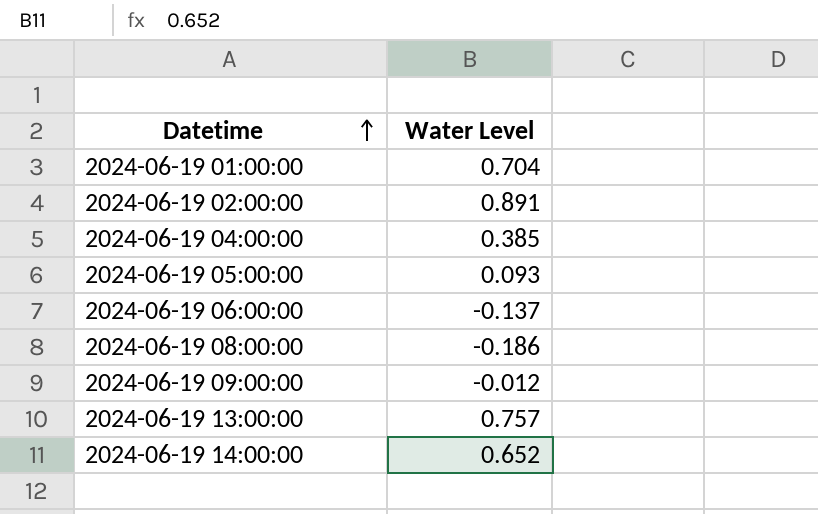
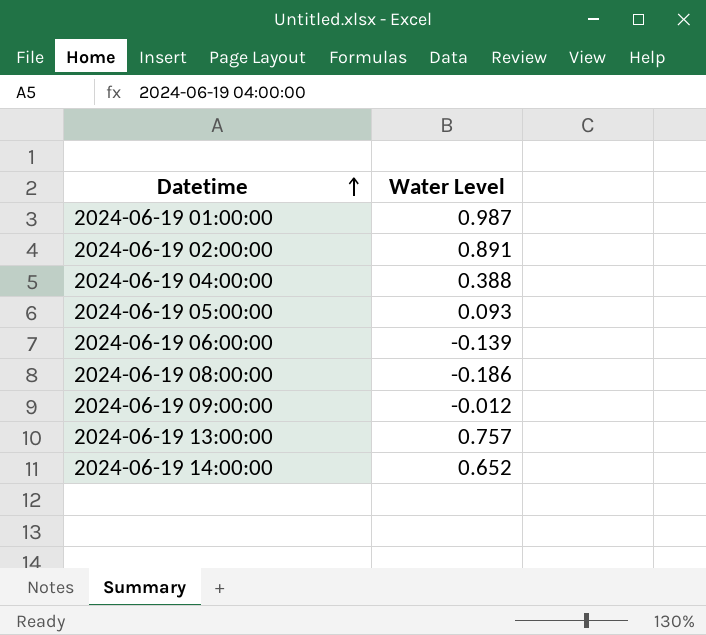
2024-06-19 01:00:00 | Water Level: 0.704 -> 0.987
2024-06-19 04:00:00 | Water Level: 0.385 -> 0.388
2024-06-19 06:00:00 | Water Level: -0.137 -> -0.139

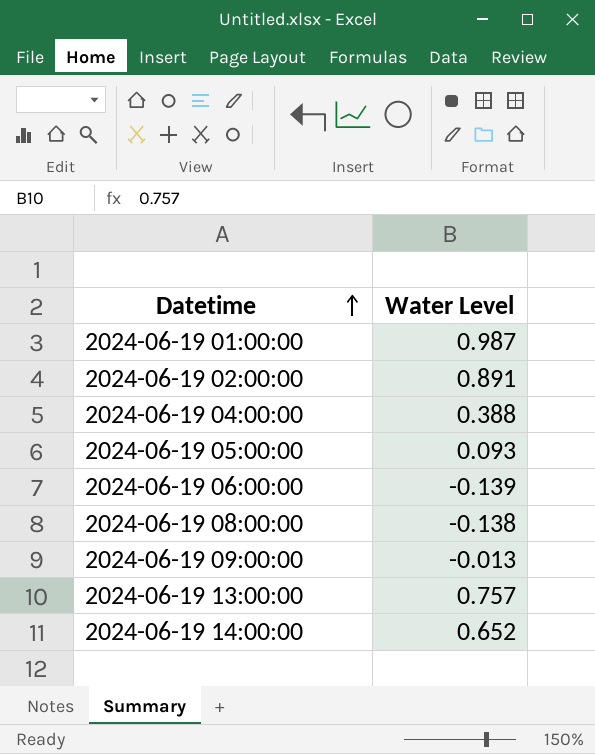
2024-06-19 08:00:00 | Water Level: -0.186 -> -0.138
2024-06-19 09:00:00 | Water Level: -0.012 -> -0.013

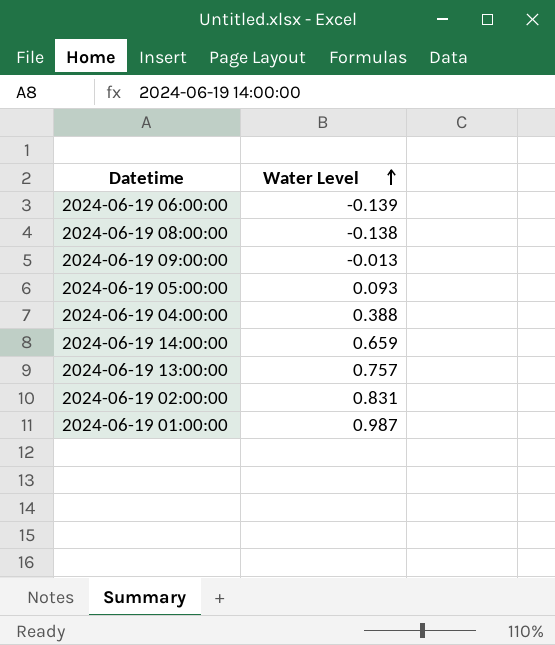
row order: Datetime ascending -> Water Level ascending
2024-06-19 14:00:00 | Water Level: 0.652 -> 0.659
2024-06-19 02:00:00 | Water Level: 0.891 -> 0.831

